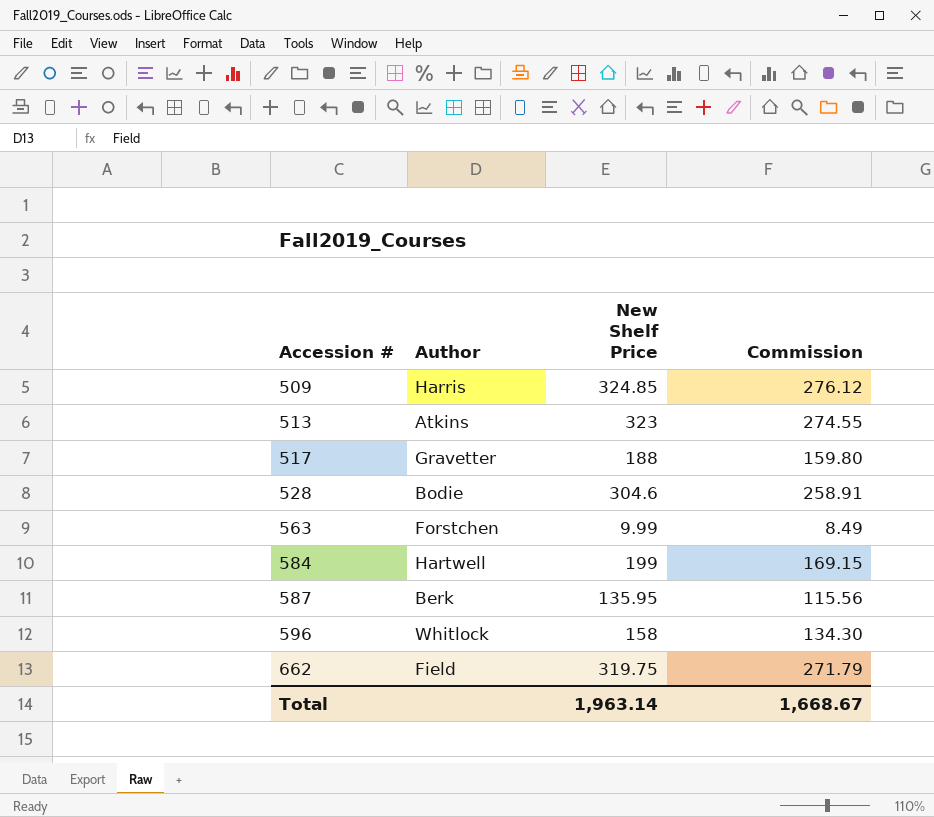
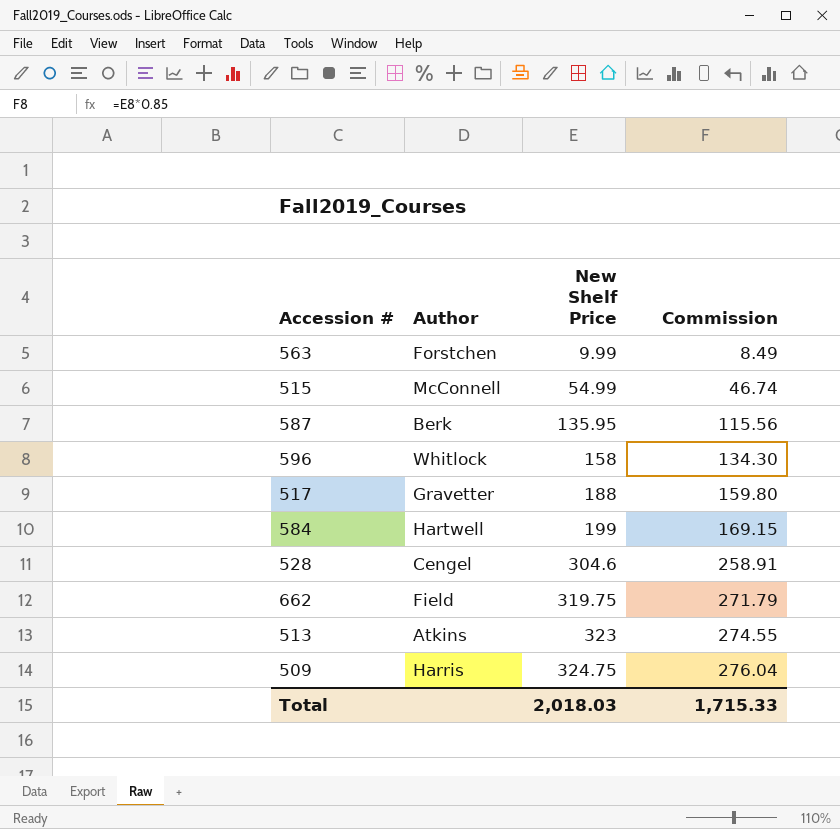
row order: Accession # ascending -> New Shelf Price ascending
row 515: none -> McConnell | 54.99 | 46.74
528 | Author: Bodie -> Cengel
509 | New Shelf Price: 324.85 -> 324.75
509 | Commission: 276.12 -> 276.04
Total | New Shelf Price: 1,963.14 -> 2,018.03
Total | Commission: 1,668.67 -> 1,715.33

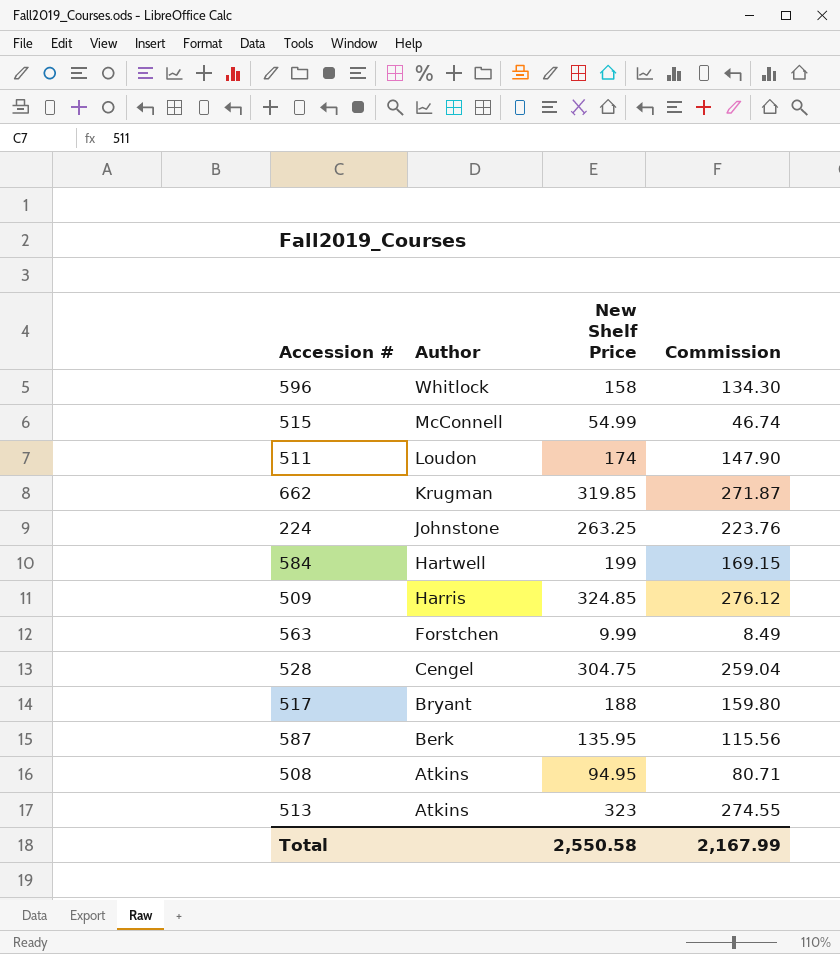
row order: New Shelf Price ascending -> Author descending
row 511: none -> Loudon | 174 | 147.90
662 | Author: Field -> Krugman
662 | New Shelf Price: 319.75 -> 319.85
662 | Commission: 271.79 -> 271.87
row 224: none -> Johnstone | 263.25 | 223.76
509 | New Shelf Price: 324.75 -> 324.85
509 | Commission: 276.04 -> 276.12
528 | New Shelf Price: 304.6 -> 304.75
528 | Commission: 258.91 -> 259.04
517 | Author: Gravetter -> Bryant
row 508: none -> Atkins | 94.95 | 80.71
Total | New Shelf Price: 2,018.03 -> 2,550.58
Total | Commission: 1,715.33 -> 2,167.99

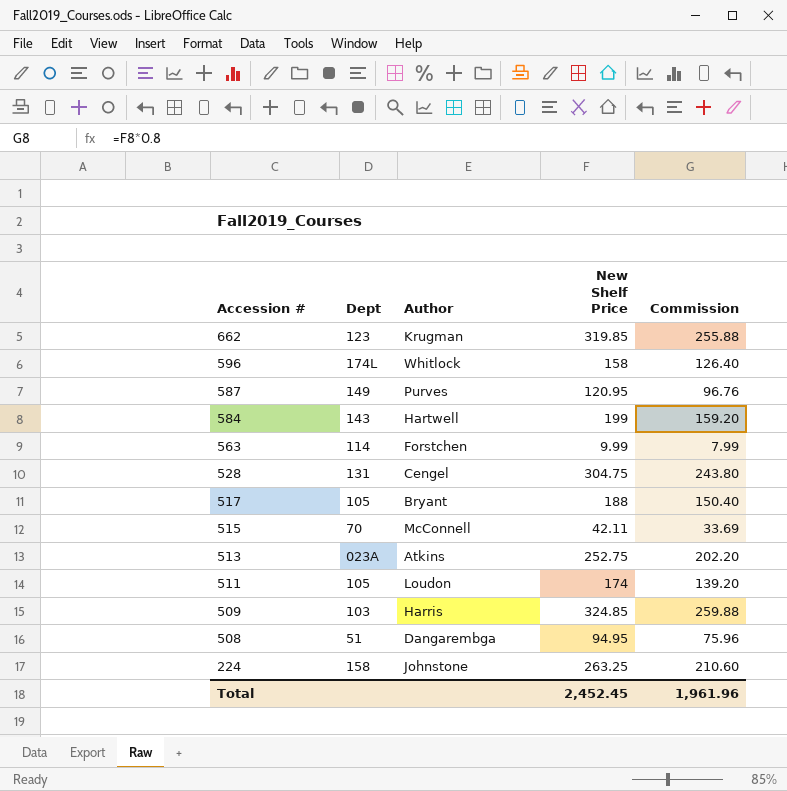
row order: Author descending -> Accession # descending
column Dept | position: none -> 2
column Commission | formula: [New Shelf Price] * 0.85 -> [New Shelf Price] * 0.8
587 | Author: Berk -> Purves
587 | New Shelf Price: 135.95 -> 120.95
515 | New Shelf Price: 54.99 -> 42.11
513 | New Shelf Price: 323 -> 252.75
508 | Author: Atkins -> Dangarembga
Total | New Shelf Price: 2,550.58 -> 2,452.45
Total | Commission: 2,167.99 -> 1,961.96

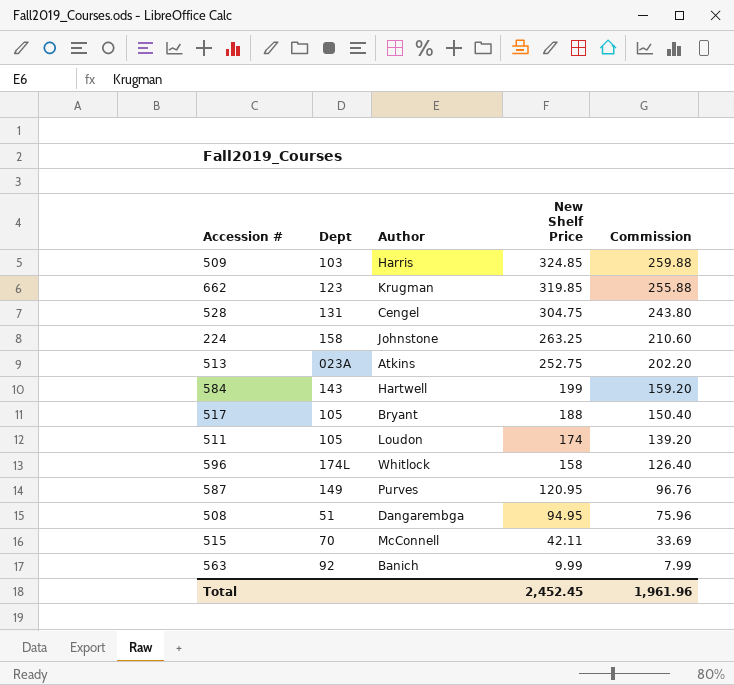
row order: Accession # descending -> New Shelf Price descending
563 | Dept: 114 -> 92
563 | Author: Forstchen -> Banich

